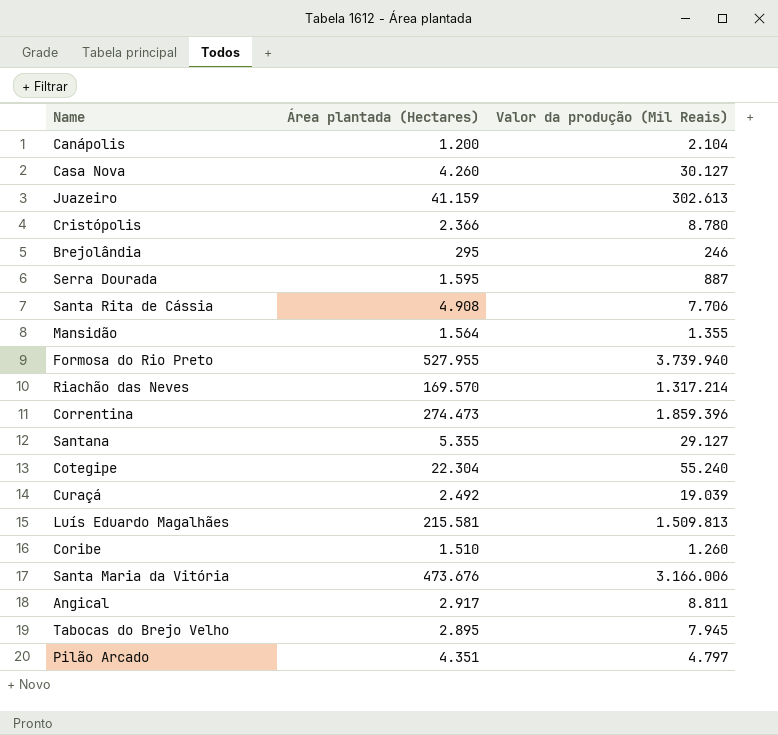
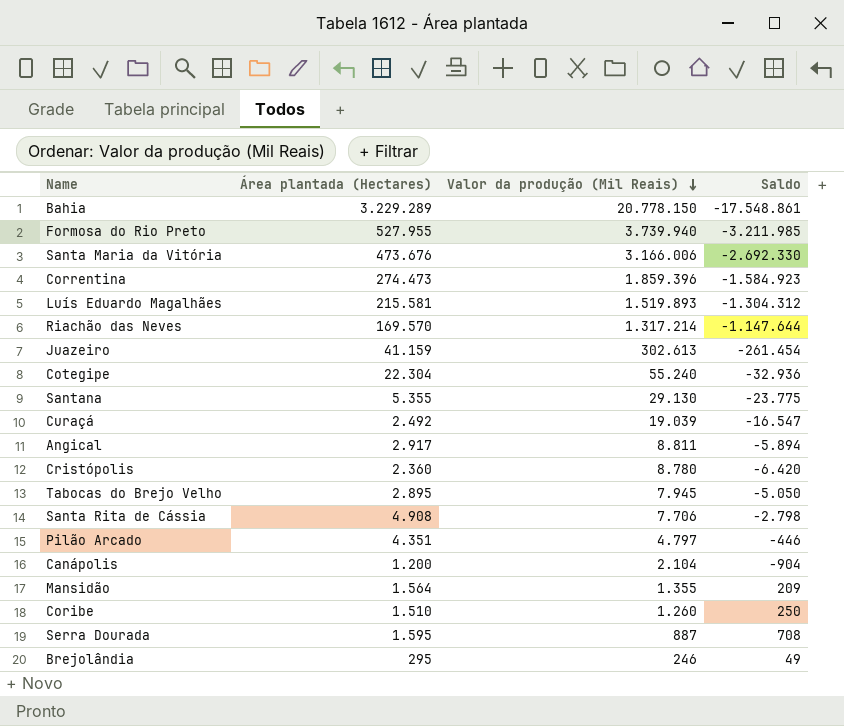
row order: none -> Valor da produção (Mil Reais) descending
column Saldo | formula: none -> [Área plantada (Hectares)] - [Valor da produção (Mil Reais)]
row Casa Nova: 4.260 | 30.127 -> none
row Bahia: none -> 3.229.289 | 20.778.150 | -17.548.861
Luís Eduardo Magalhães | Valor da produção (Mil Reais): 1.509.813 -> 1.519.893
Santana | Valor da produção (Mil Reais): 29.127 -> 29.130
Cristópolis | Área plantada (Hectares): 2.366 -> 2.360

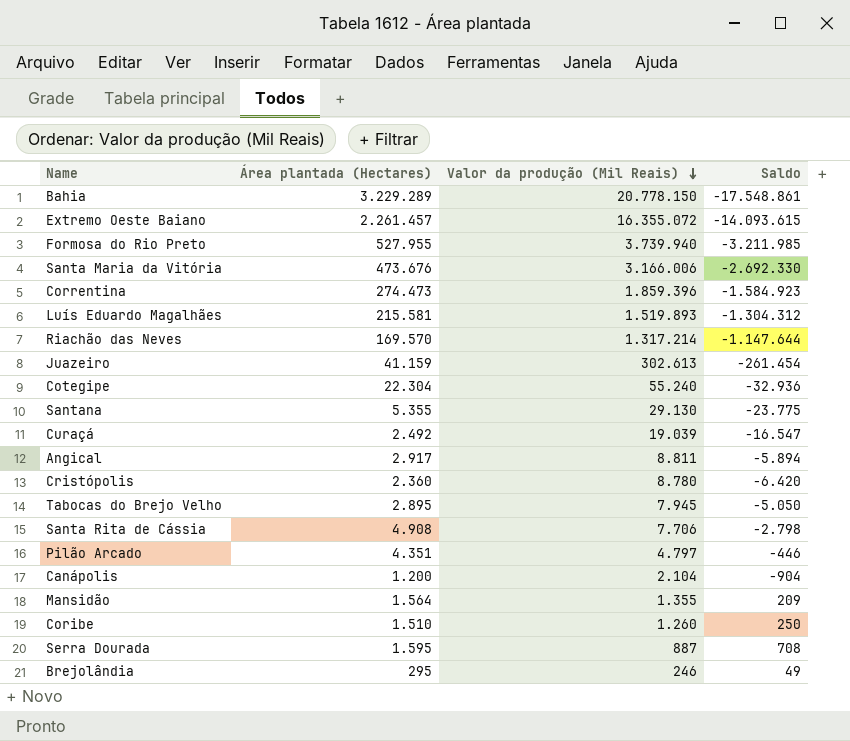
row Extremo Oeste Baiano: none -> 2.261.457 | 16.355.072 | -14.093.615

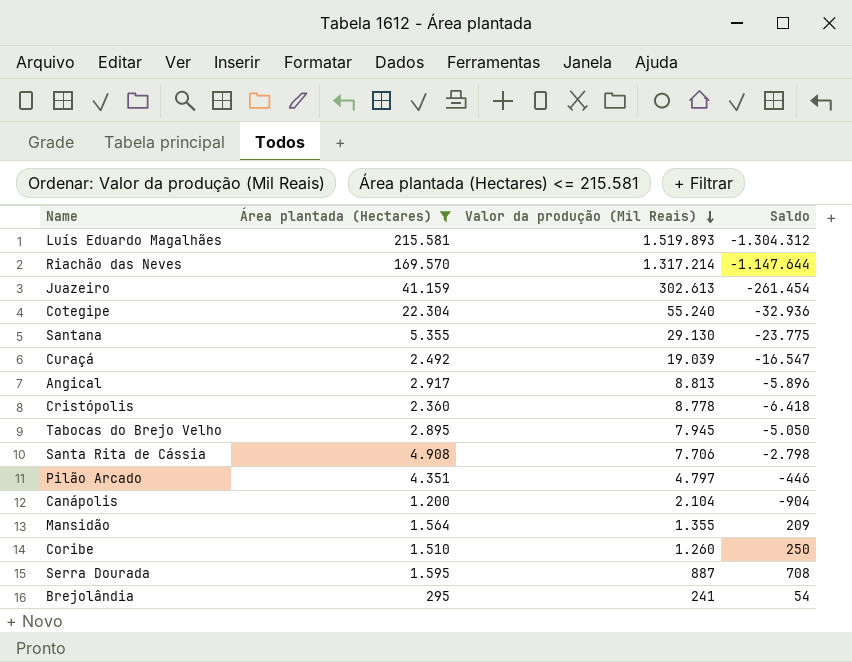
filter: none -> Área plantada (Hectares) <= 215.581
Angical | Valor da produção (Mil Reais): 8.811 -> 8.813
Angical | Saldo: -5.894 -> -5.896
Cristópolis | Valor da produção (Mil Reais): 8.780 -> 8.778
Cristópolis | Saldo: -6.420 -> -6.418
Brejolândia | Valor da produção (Mil Reais): 246 -> 241
Brejolândia | Saldo: 49 -> 54

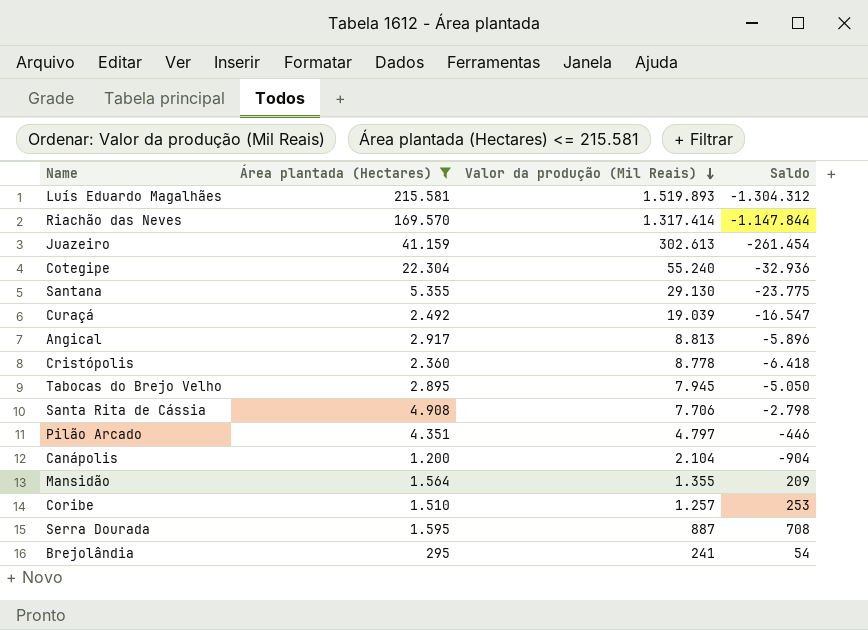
Riachão das Neves | Valor da produção (Mil Reais): 1.317.214 -> 1.317.414
Riachão das Neves | Saldo: -1.147.644 -> -1.147.844
Coribe | Valor da produção (Mil Reais): 1.260 -> 1.257
Coribe | Saldo: 250 -> 253

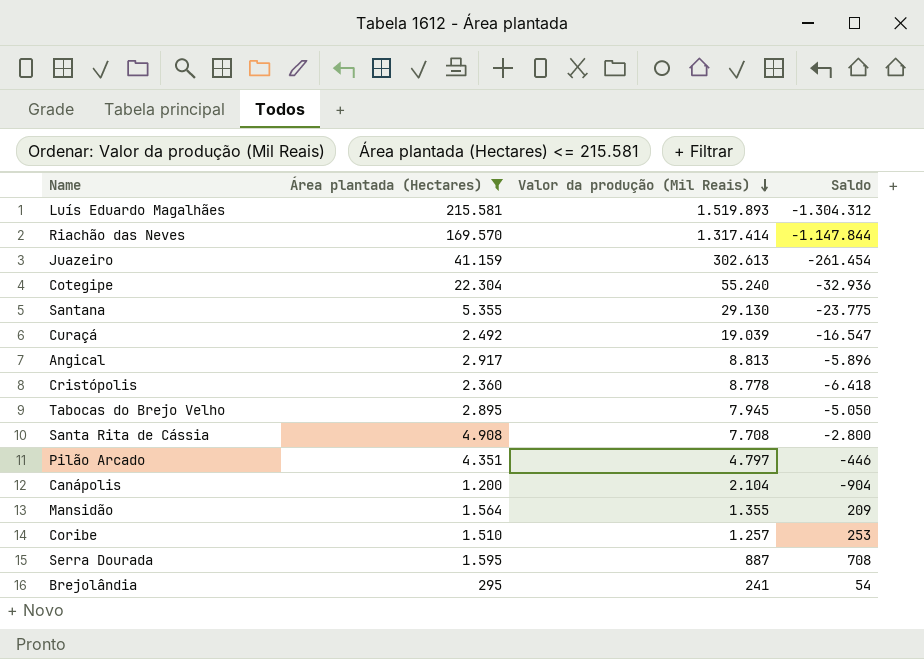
Santa Rita de Cássia | Valor da produção (Mil Reais): 7.706 -> 7.708
Santa Rita de Cássia | Saldo: -2.798 -> -2.800

